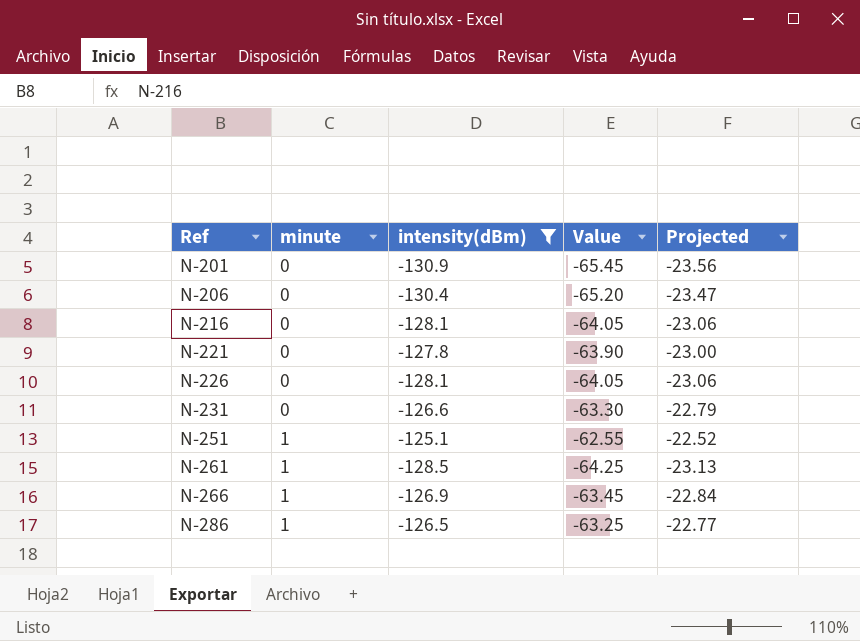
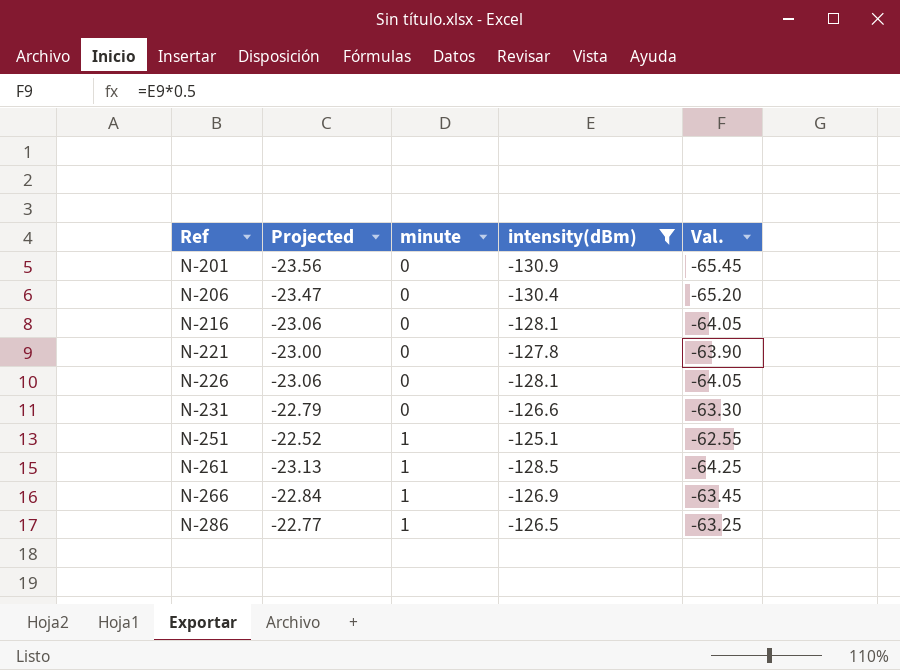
column Projected | position: 5 -> 2
column name: Value -> Val.

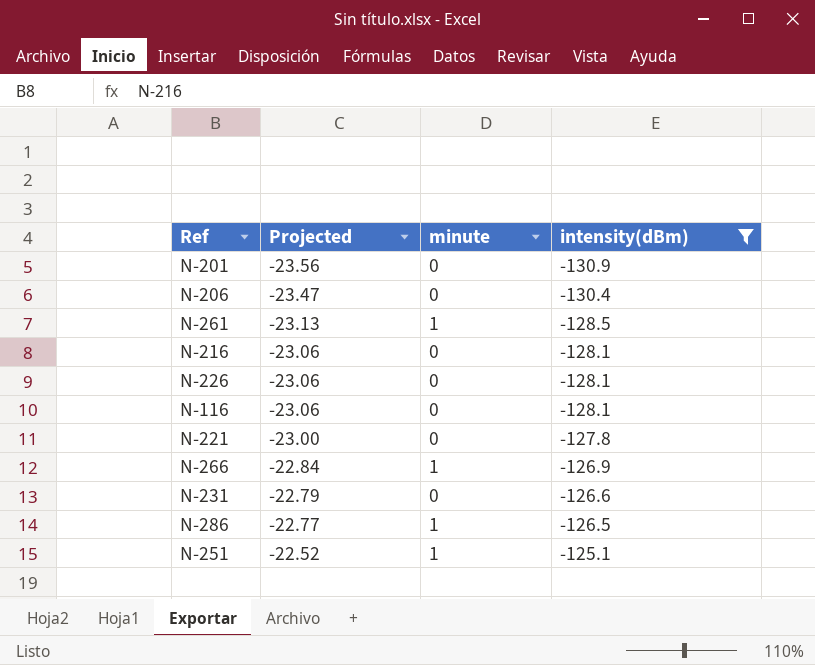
row order: Ref ascending -> Projected ascending
column Val. | formula: [intensity(dBm)] * 0.5 -> none
row N-116: none -> -23.06 | 0 | -128.1

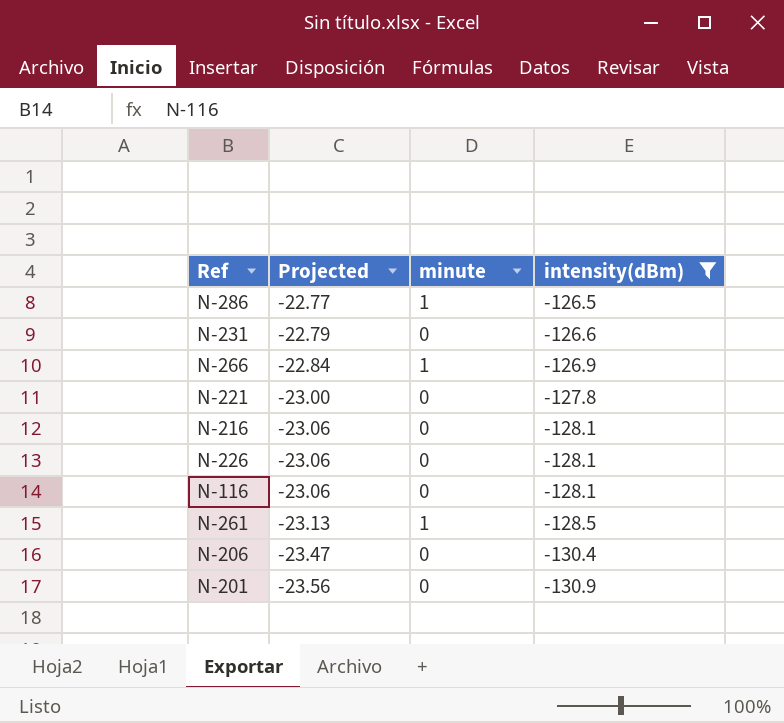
row order: Projected ascending -> Projected descending
row N-251: -22.52 | 1 | -125.1 -> none

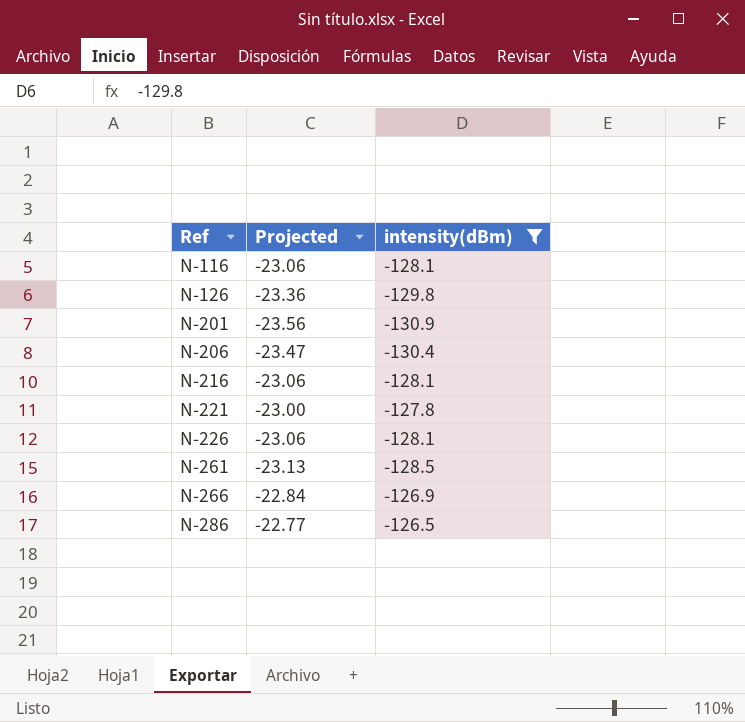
row order: Projected descending -> Ref ascending
column minute | position: 3 -> none
row N-231: -22.79 | 0 | -126.6 -> none
row N-126: none -> -23.36 | -129.8

